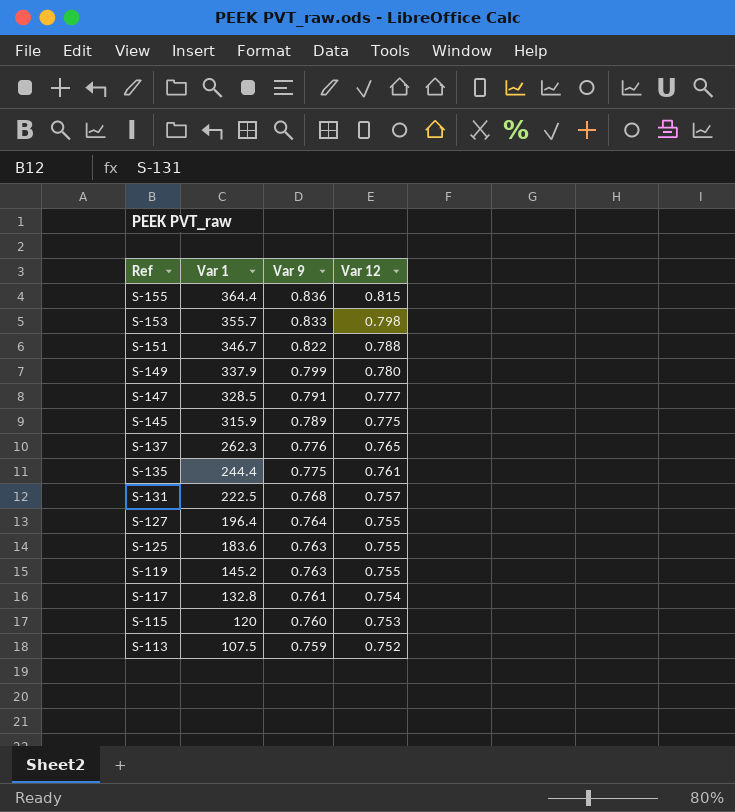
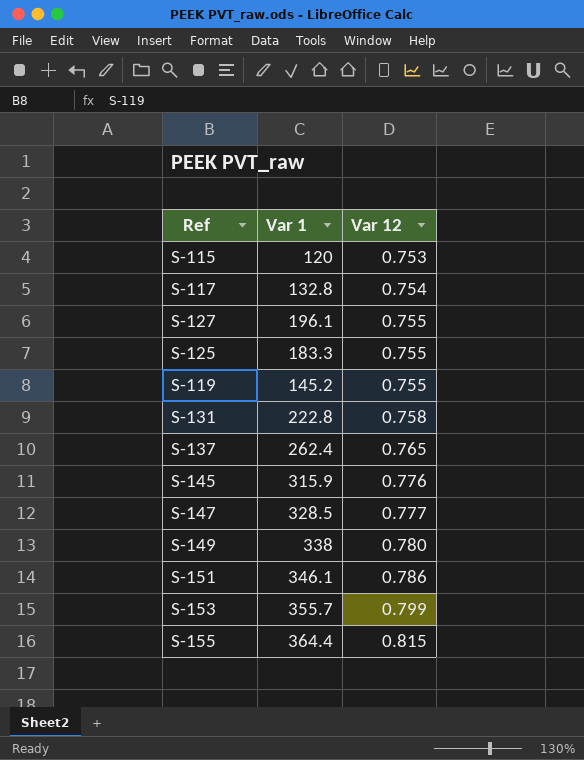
row order: Ref descending -> Var 12 ascending
column Var 9 | position: 3 -> none
row S-135: 244.4 | 0.775 | 0.761 -> none
row S-113: 107.5 | 0.759 | 0.752 -> none
S-127 | Var 1: 196.4 -> 196.1
S-125 | Var 1: 183.6 -> 183.3
S-131 | Var 1: 222.5 -> 222.8
S-131 | Var 12: 0.757 -> 0.758
S-137 | Var 1: 262.3 -> 262.4
S-145 | Var 12: 0.775 -> 0.776
S-149 | Var 1: 337.9 -> 338
S-151 | Var 1: 346.7 -> 346.1
S-151 | Var 12: 0.788 -> 0.786
S-153 | Var 12: 0.798 -> 0.799

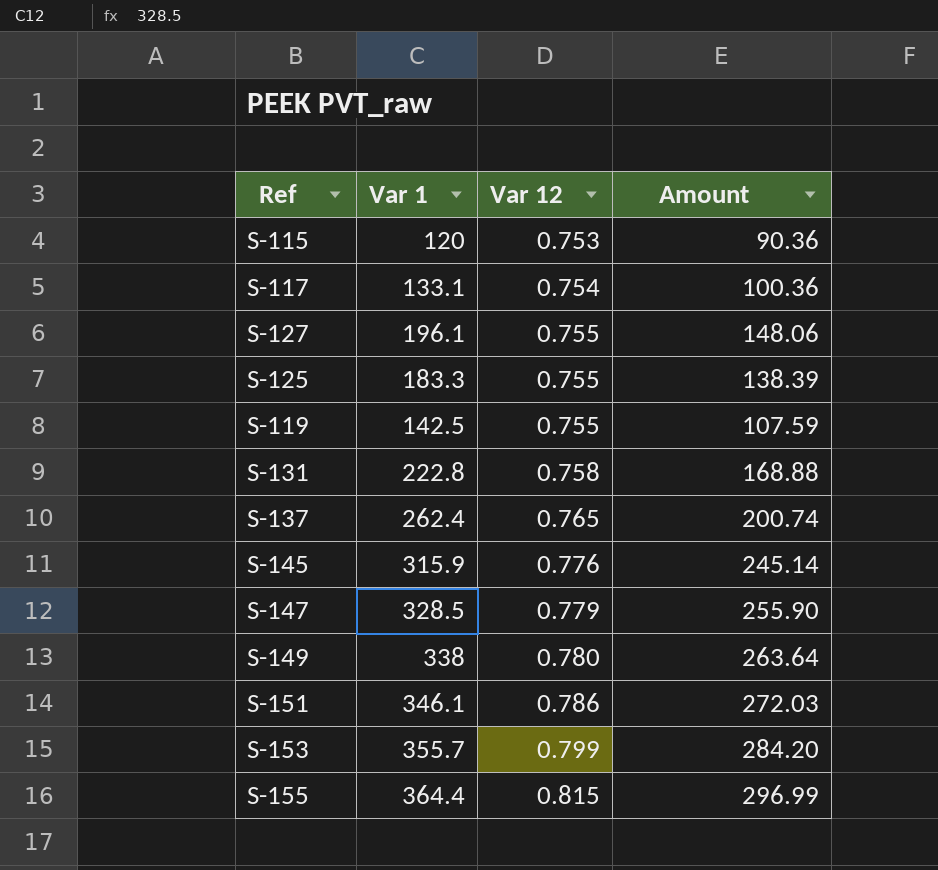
column Amount | formula: none -> [Var 1] * [Var 12]
S-117 | Var 1: 132.8 -> 133.1
S-119 | Var 1: 145.2 -> 142.5
S-147 | Var 12: 0.777 -> 0.779

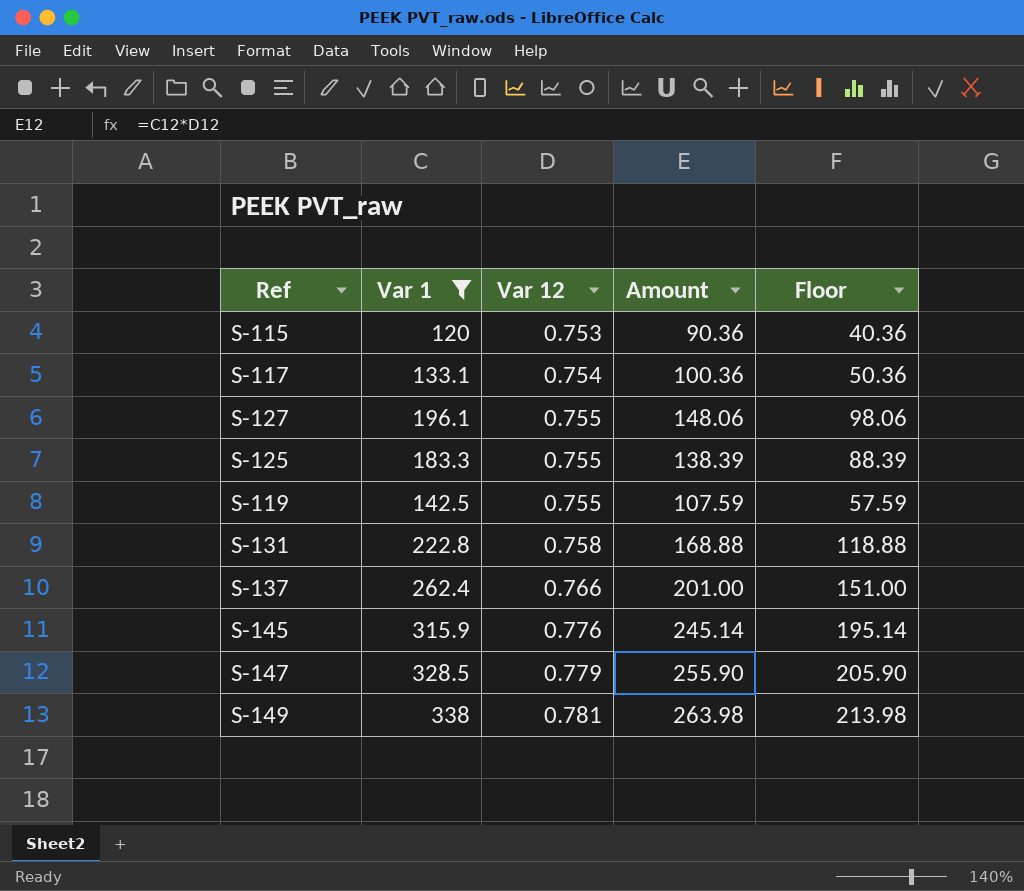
filter: none -> Var 1 <= 338
column Floor | formula: none -> [Amount] - 50
S-137 | Var 12: 0.765 -> 0.766
S-137 | Amount: 200.74 -> 201.00
S-149 | Var 12: 0.780 -> 0.781
S-149 | Amount: 263.64 -> 263.98

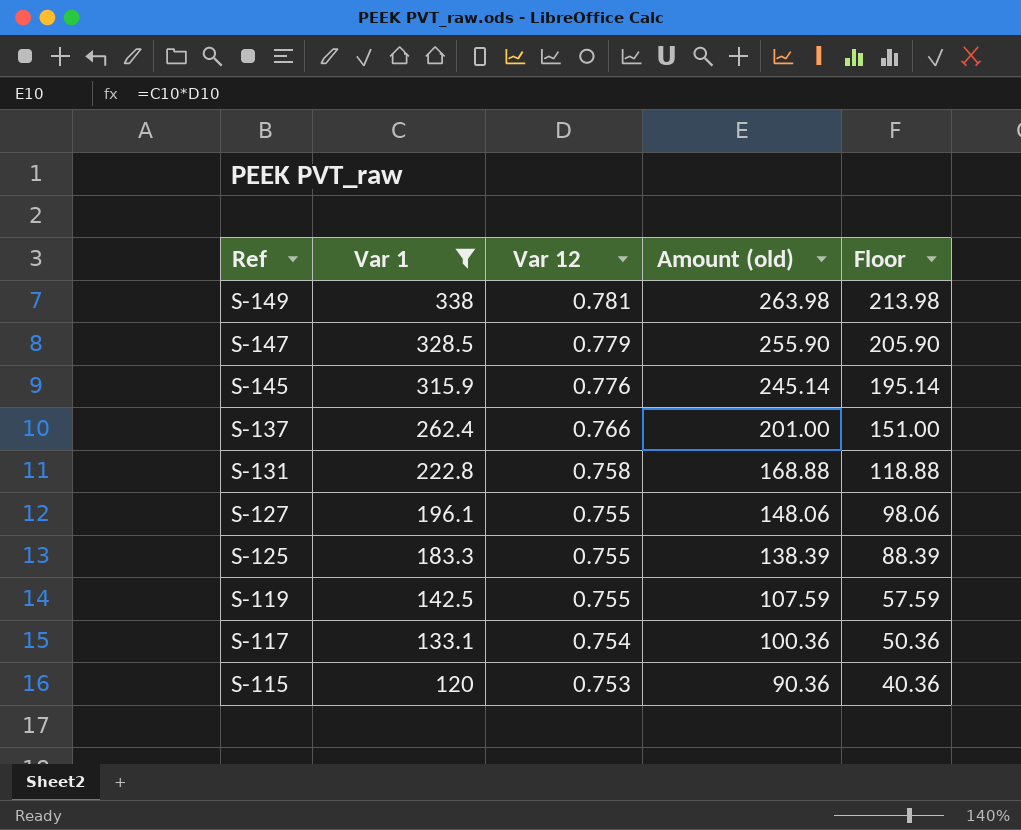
row order: Var 12 ascending -> Ref descending
column name: Amount -> Amount (old)

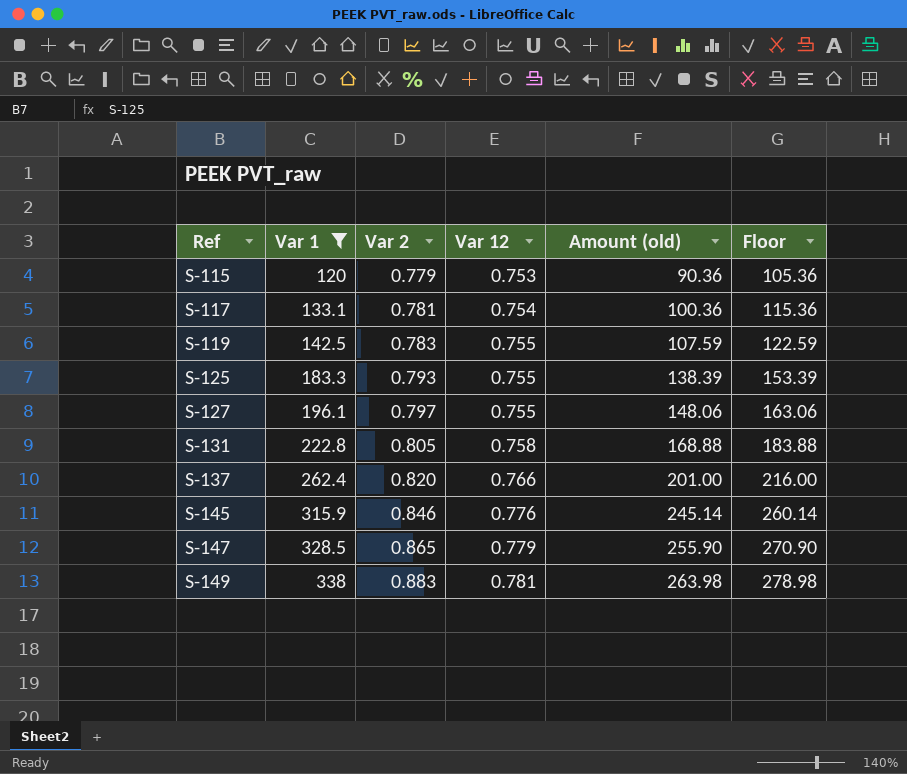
row order: Ref descending -> Ref ascending
column Var 2 | position: none -> 3
column Floor | formula: [Amount (old)] - 50 -> [Amount (old)] + 15

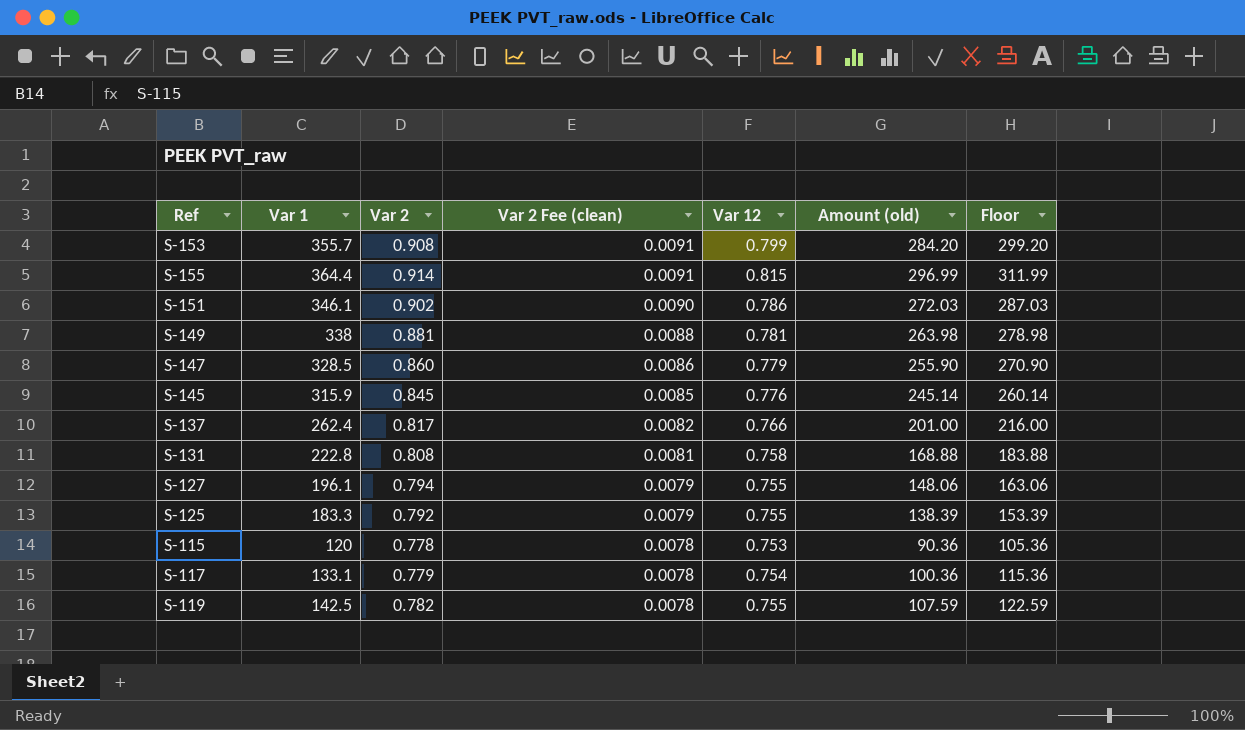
filter: Var 1 <= 338 -> none
row order: Ref ascending -> Var 2 Fee (clean) descending
column Var 2 Fee (clean) | formula: none -> [Var 2] * 0.01
S-149 | Var 2: 0.883 -> 0.881
S-147 | Var 2: 0.865 -> 0.860
S-145 | Var 2: 0.846 -> 0.845
S-137 | Var 2: 0.820 -> 0.817
S-131 | Var 2: 0.805 -> 0.808
S-127 | Var 2: 0.797 -> 0.794
S-125 | Var 2: 0.793 -> 0.792
S-115 | Var 2: 0.779 -> 0.778
S-117 | Var 2: 0.781 -> 0.779
S-119 | Var 2: 0.783 -> 0.782

